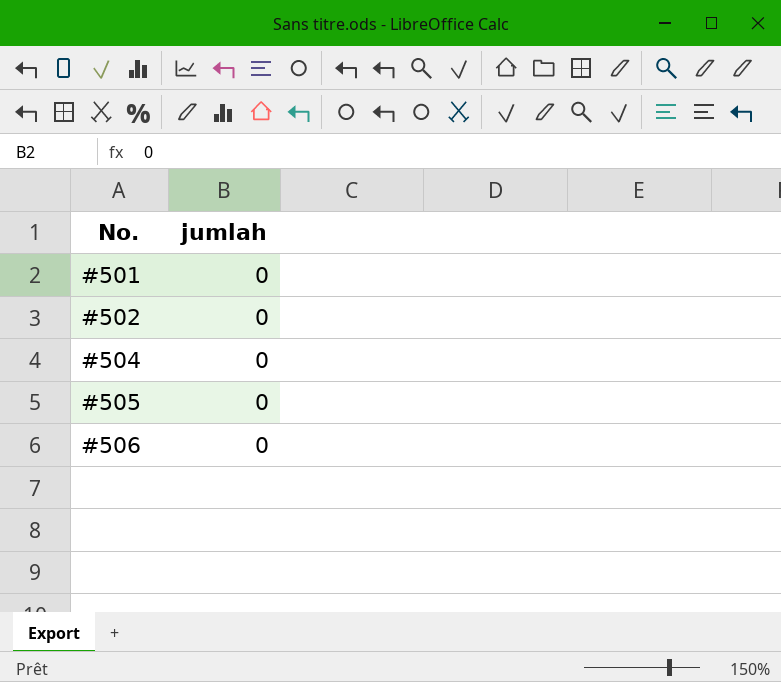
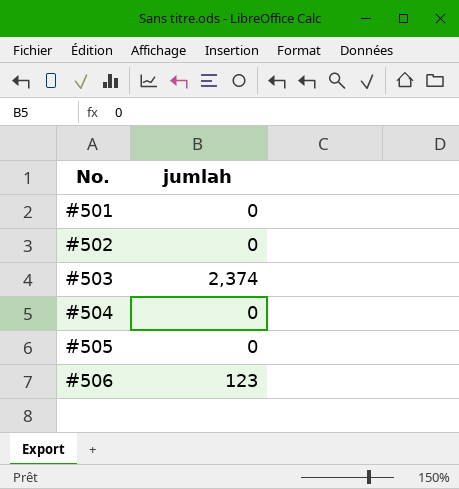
row #503: none -> 2,374
#506 | jumlah: 0 -> 123

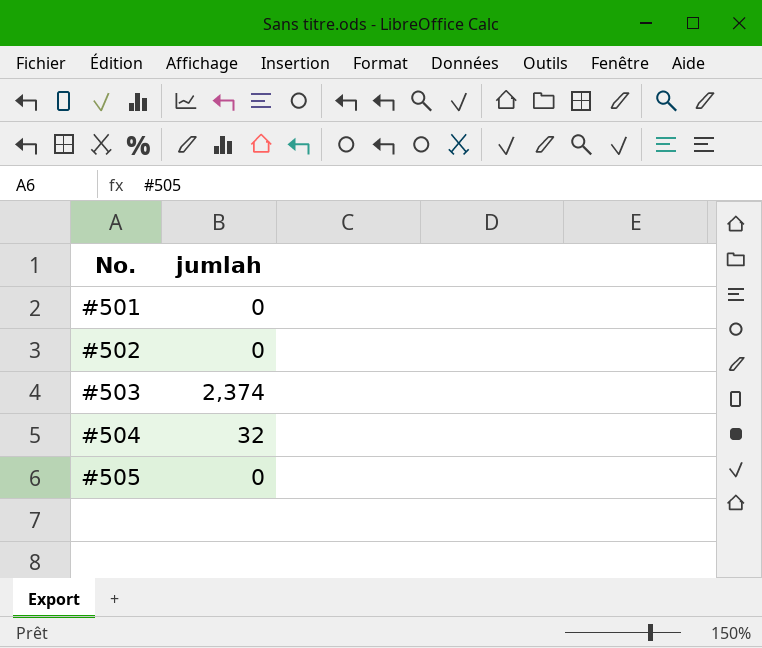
row #506: 123 -> none
#504 | jumlah: 0 -> 32

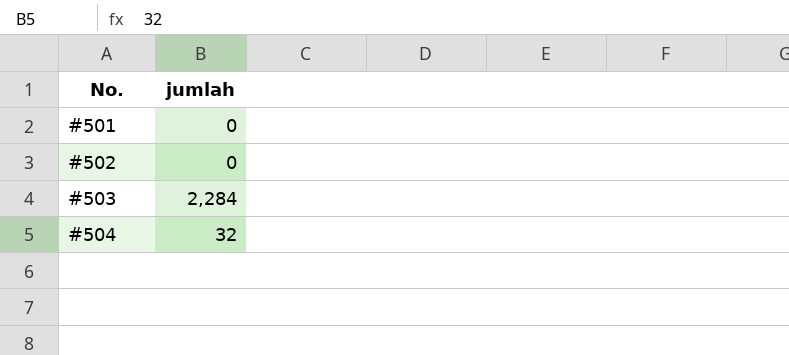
row #505: 0 -> none
#503 | jumlah: 2,374 -> 2,284

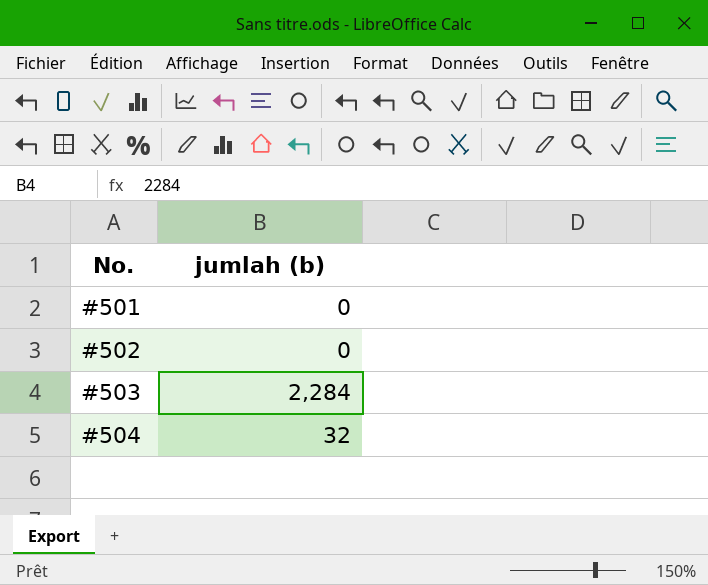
column name: jumlah -> jumlah (b)

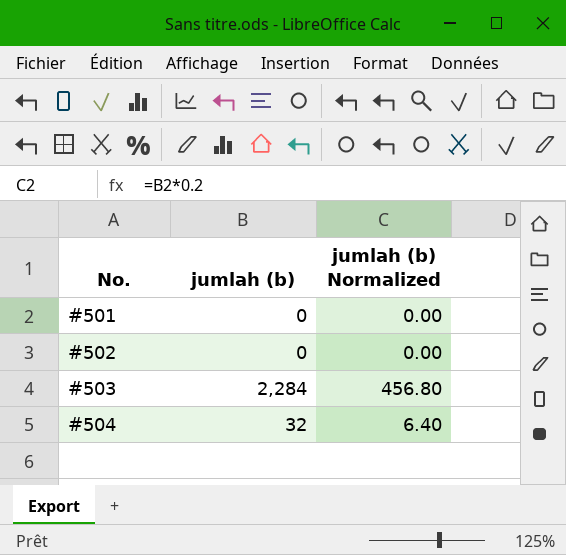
column jumlah (b) Normalized | formula: none -> [jumlah (b)] * 0.2

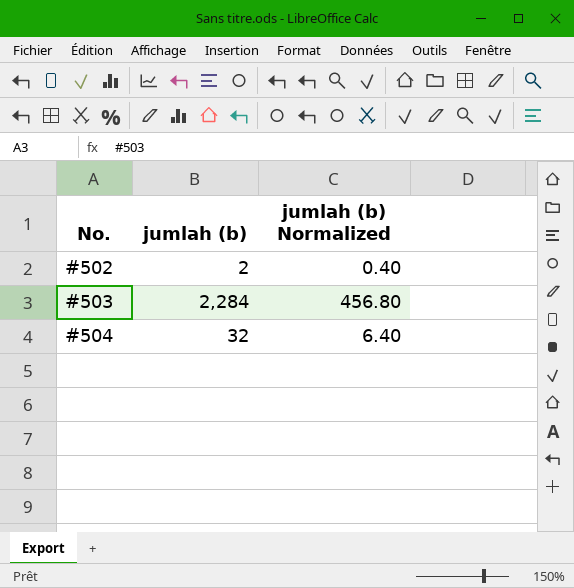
row #501: 0 | 0.00 -> none
#502 | jumlah (b): 0 -> 2
#502 | jumlah (b) Normalized: 0.00 -> 0.40

